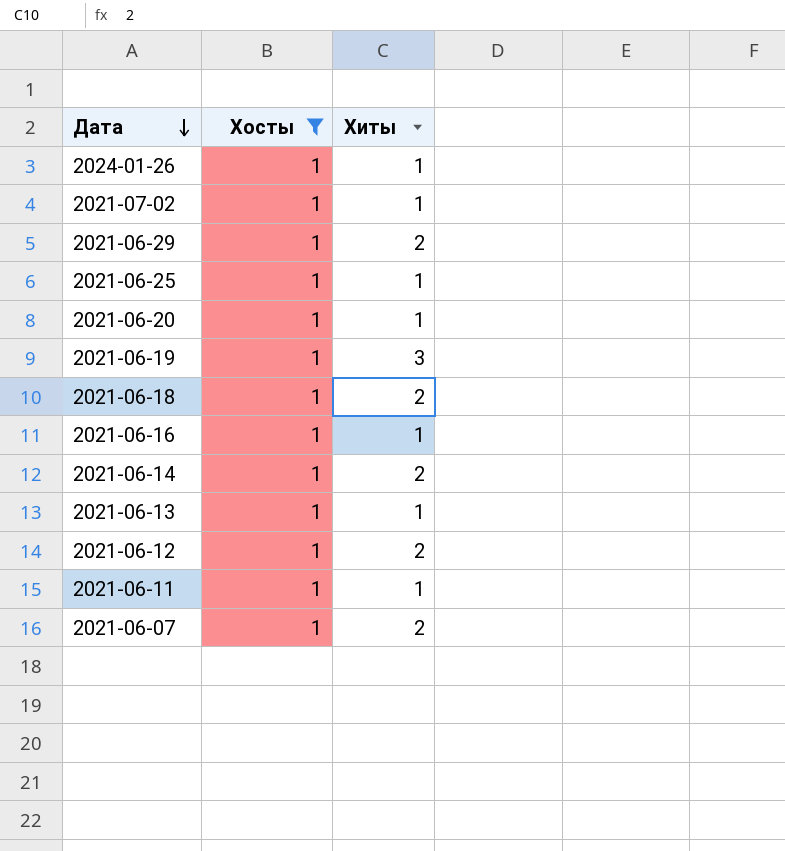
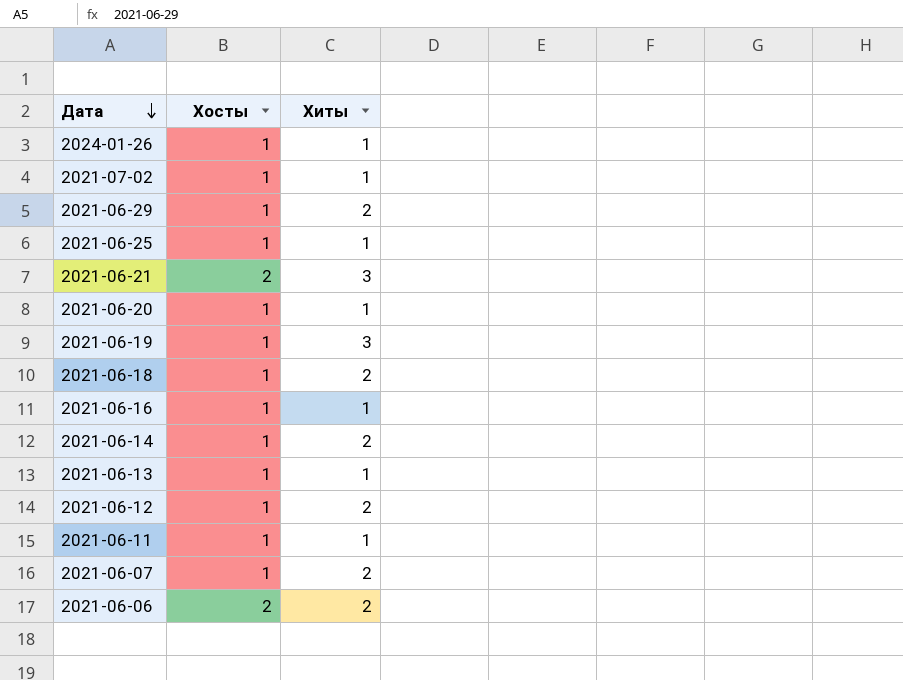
filter: Хосты = 1 -> none

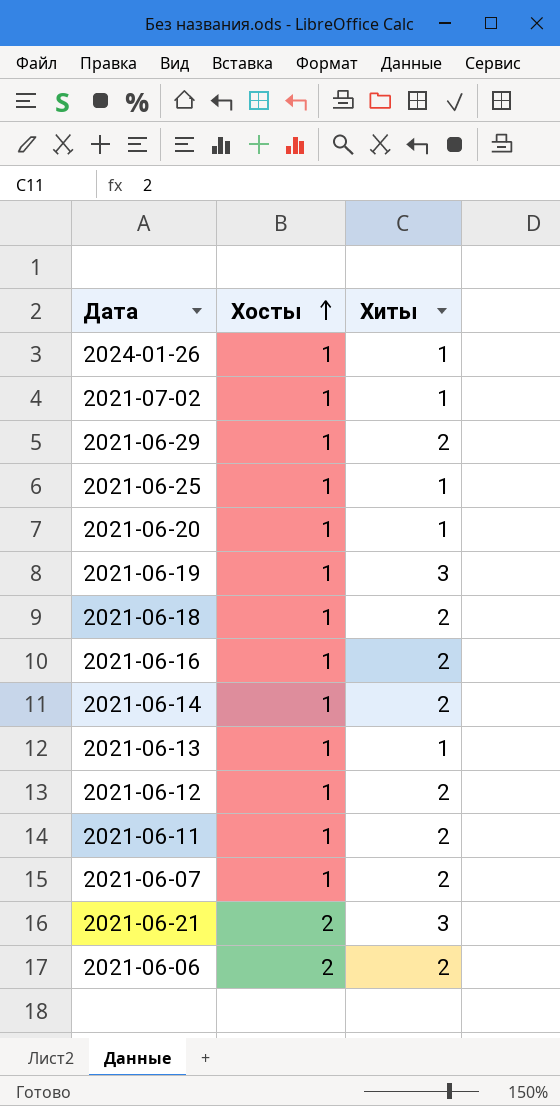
row order: Дата descending -> Хосты ascending
2021-06-16 | Хиты: 1 -> 2
2021-06-11 | Хиты: 1 -> 2

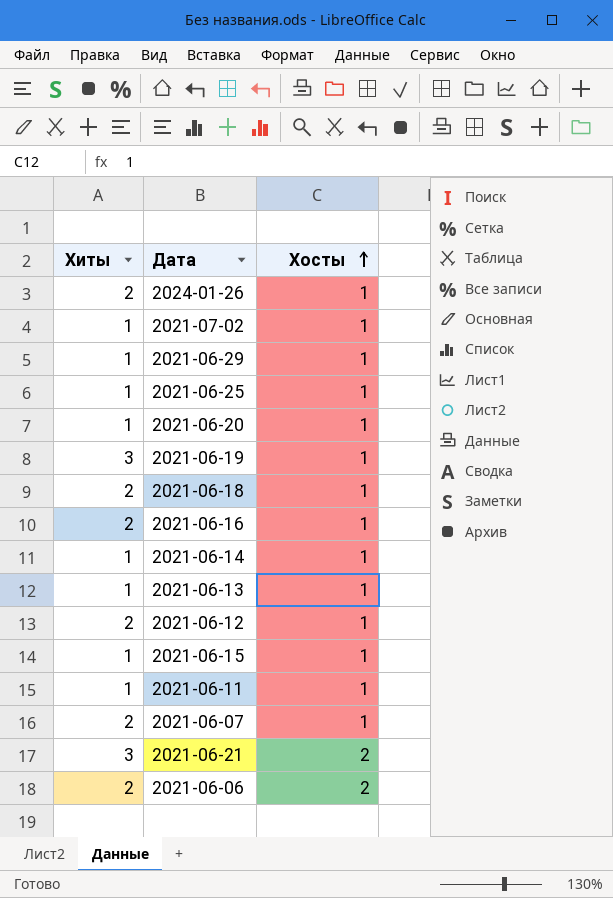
column Хиты | position: 3 -> 1
2024-01-26 | Хиты: 1 -> 2
2021-06-29 | Хиты: 2 -> 1
2021-06-14 | Хиты: 2 -> 1
row 2021-06-15: none -> 1 | 1
2021-06-11 | Хиты: 2 -> 1

